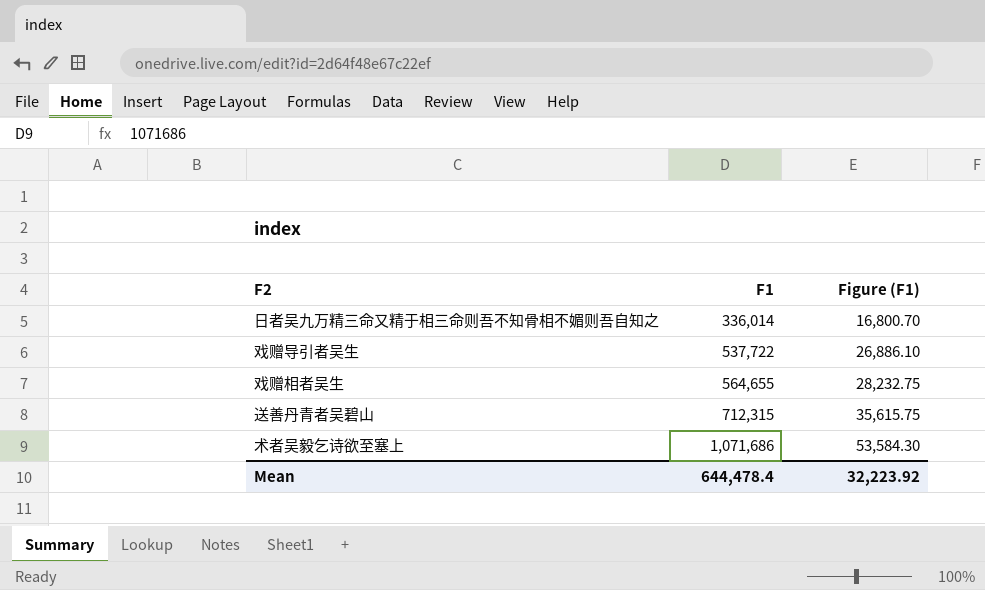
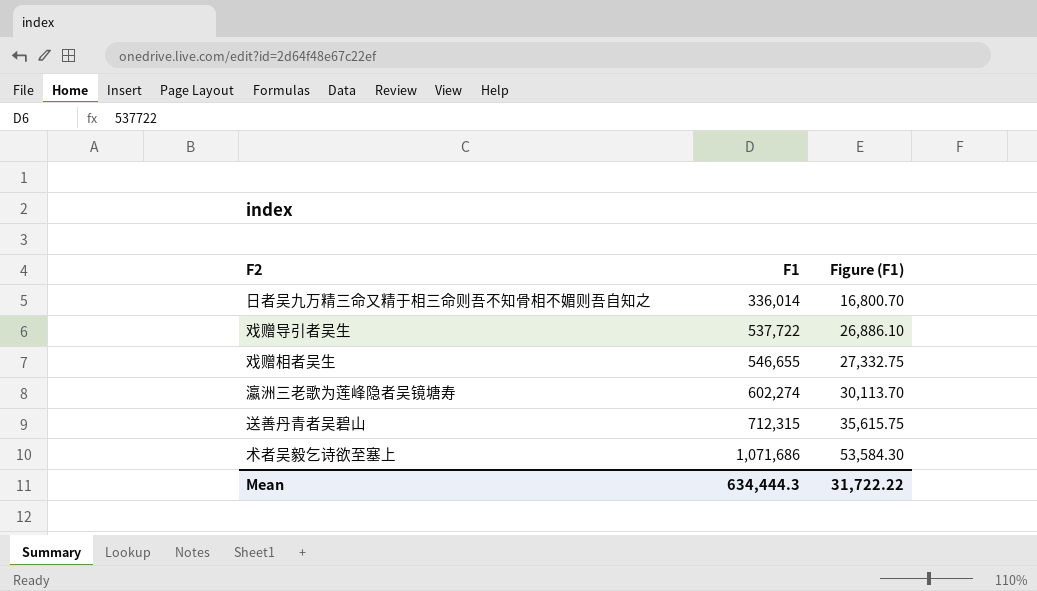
戏赠相者吴生 | F1: 564,655 -> 546,655
戏赠相者吴生 | Figure (F1): 28,232.75 -> 27,332.75
row 瀛洲三老歌为莲峰隐者吴镜塘寿: none -> 602,274 | 30,113.70
Mean | F1: 644,478.4 -> 634,444.3
Mean | Figure (F1): 32,223.92 -> 31,722.22

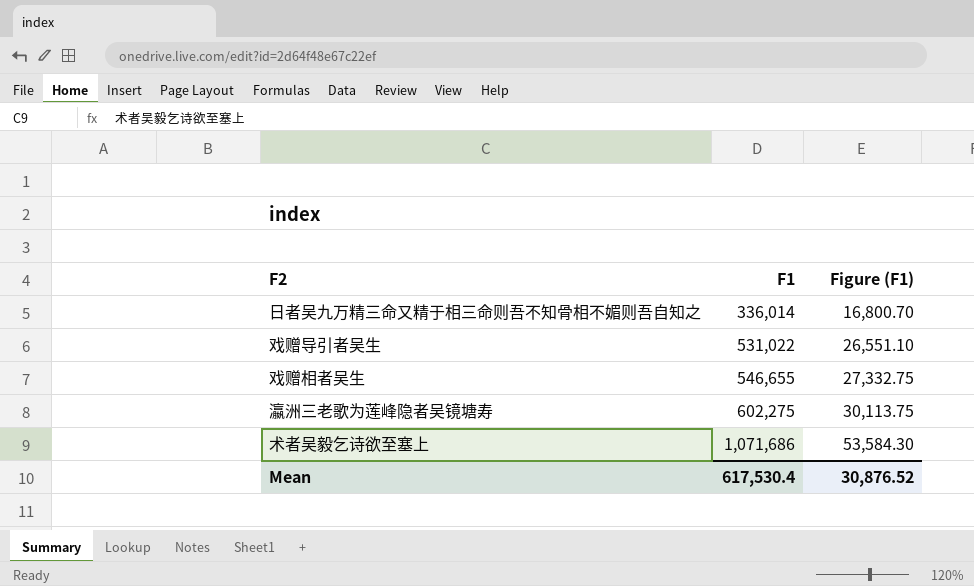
row 送善丹青者吴碧山: 712,315 | 35,615.75 -> none
戏赠导引者吴生 | F1: 537,722 -> 531,022
戏赠导引者吴生 | Figure (F1): 26,886.10 -> 26,551.10
瀛洲三老歌为莲峰隐者吴镜塘寿 | F1: 602,274 -> 602,275
瀛洲三老歌为莲峰隐者吴镜塘寿 | Figure (F1): 30,113.70 -> 30,113.75
Mean | F1: 634,444.3 -> 617,530.4
Mean | Figure (F1): 31,722.22 -> 30,876.52

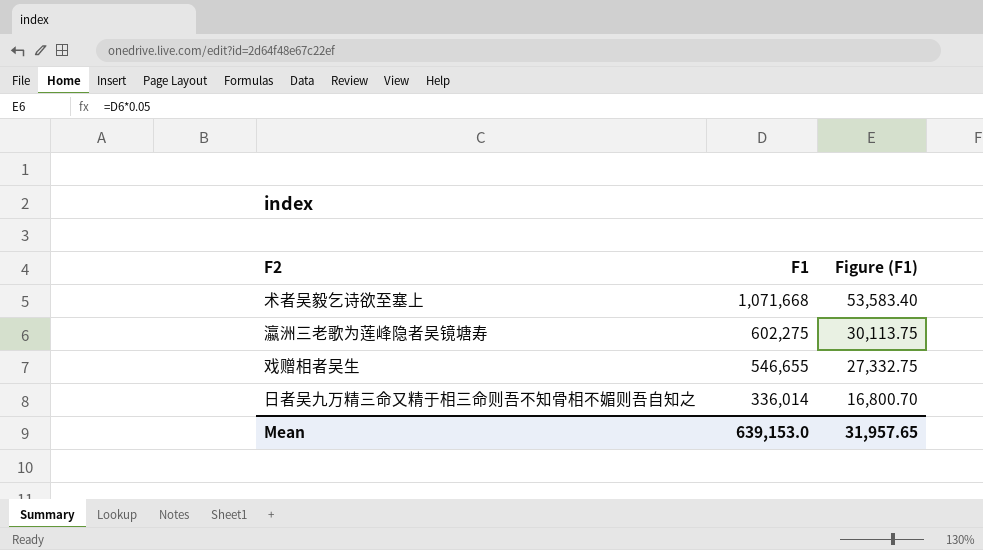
row order: F1 ascending -> F1 descending
row 戏赠导引者吴生: 531,022 | 26,551.10 -> none
术者吴毅乞诗欲至塞上 | F1: 1,071,686 -> 1,071,668
术者吴毅乞诗欲至塞上 | Figure (F1): 53,584.30 -> 53,583.40
Mean | F1: 617,530.4 -> 639,153.0
Mean | Figure (F1): 30,876.52 -> 31,957.65

